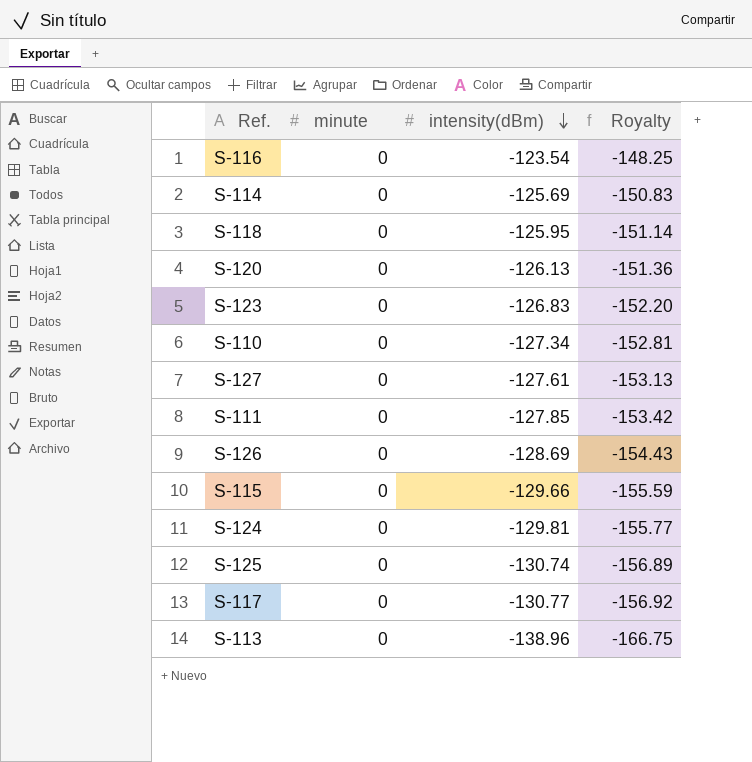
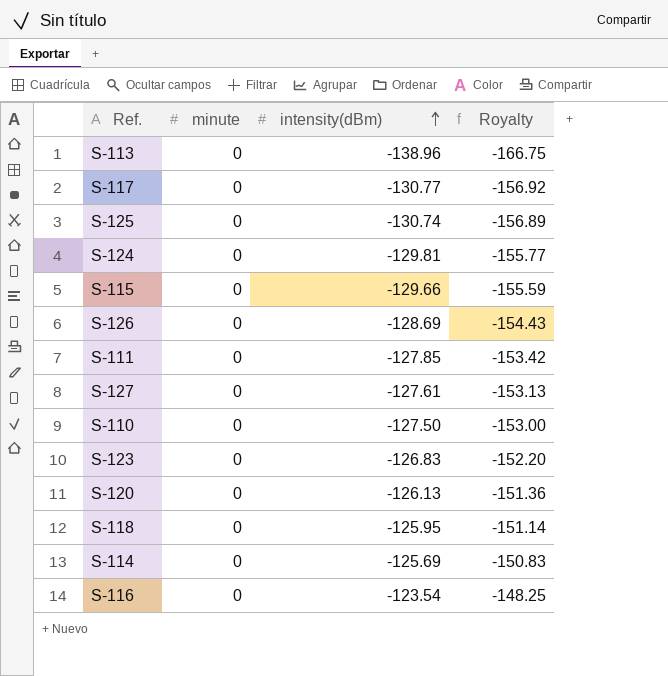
row order: intensity(dBm) descending -> intensity(dBm) ascending
S-110 | intensity(dBm): -127.34 -> -127.50
S-110 | Royalty: -152.81 -> -153.00

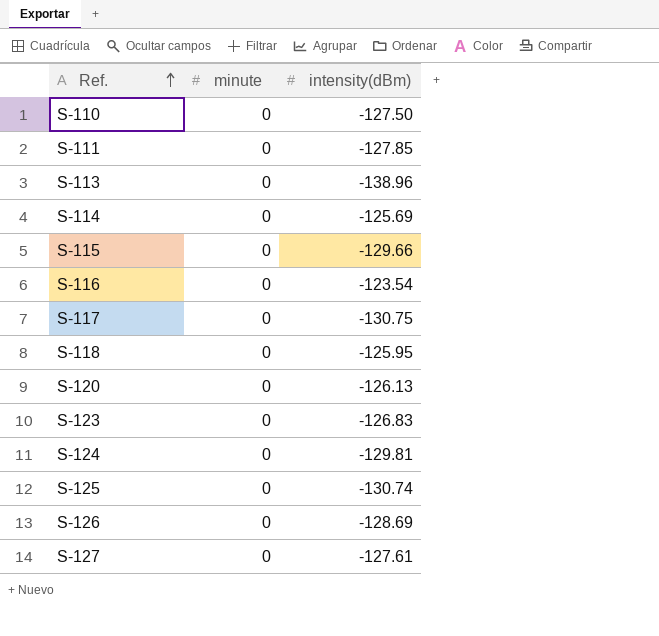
row order: intensity(dBm) ascending -> Ref. ascending
column Royalty | formula: [intensity(dBm)] * 1.2 -> none
S-117 | intensity(dBm): -130.77 -> -130.75

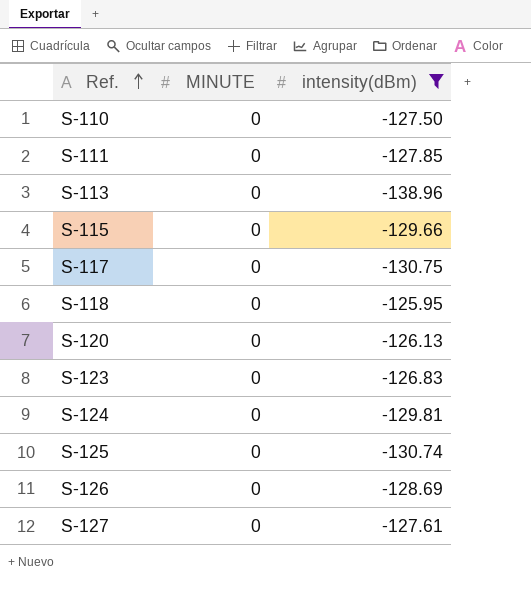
filter: none -> intensity(dBm) <= -125.95
column name: minute -> MINUTE

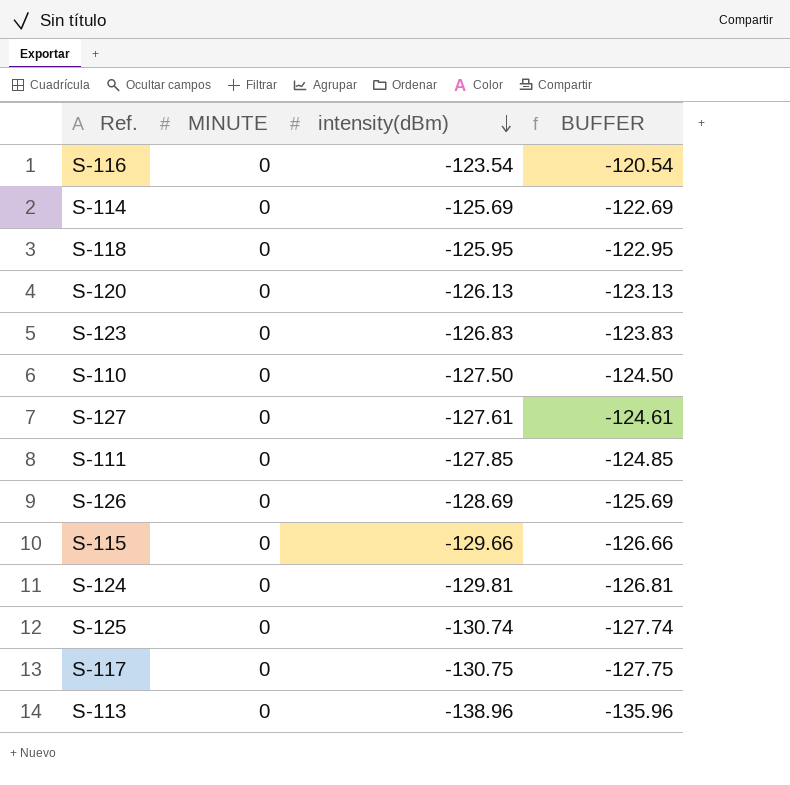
filter: intensity(dBm) <= -125.95 -> none
row order: Ref. ascending -> intensity(dBm) descending
column BUFFER | formula: none -> [intensity(dBm)] + 3

